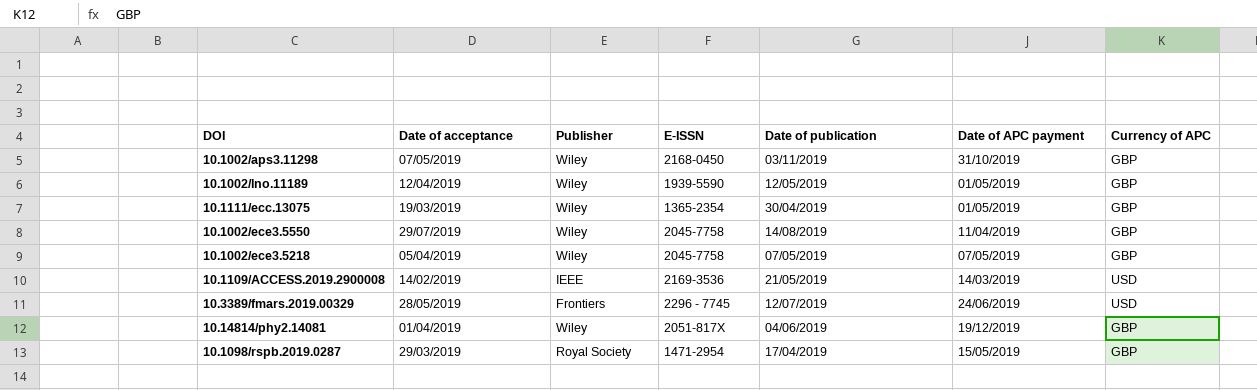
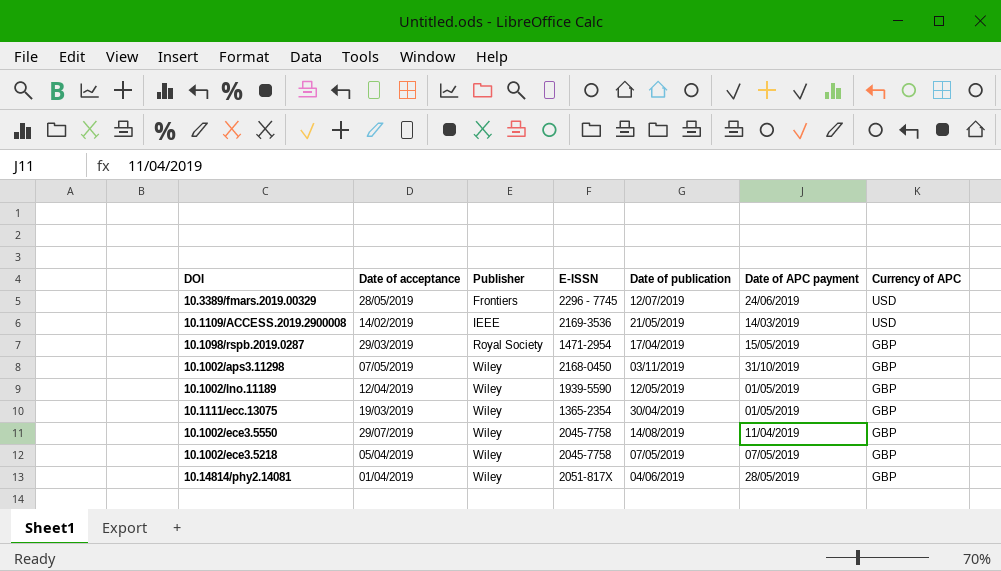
row order: none -> Publisher ascending
10.14814/phy2.14081 | Date of APC payment: 19/12/2019 -> 28/05/2019

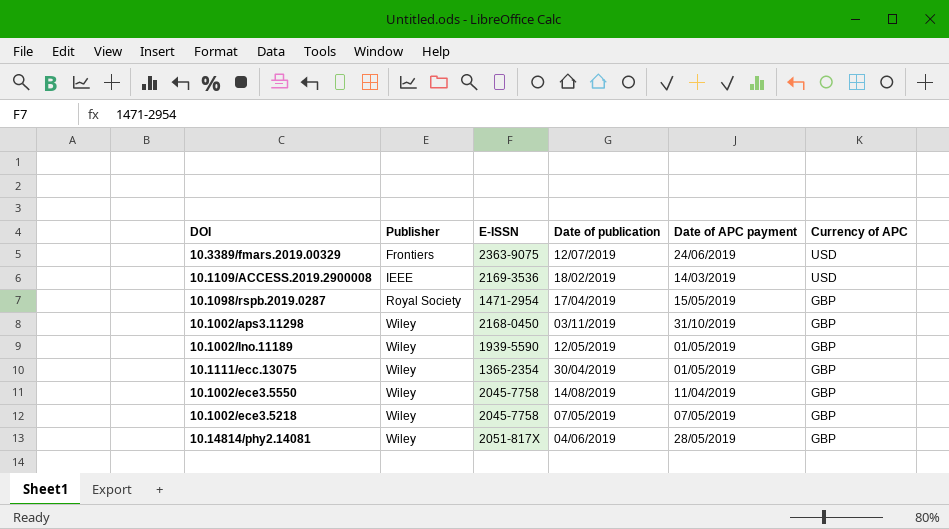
column Date of acceptance | position: 2 -> none
10.3389/fmars.2019.00329 | E-ISSN: 2296 - 7745 -> 2363-9075
10.1109/ACCESS.2019.2900008 | Date of publication: 21/05/2019 -> 18/02/2019

